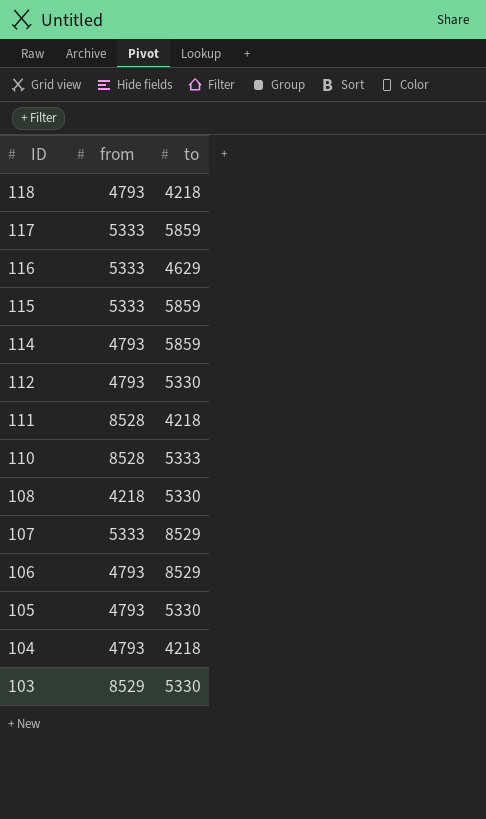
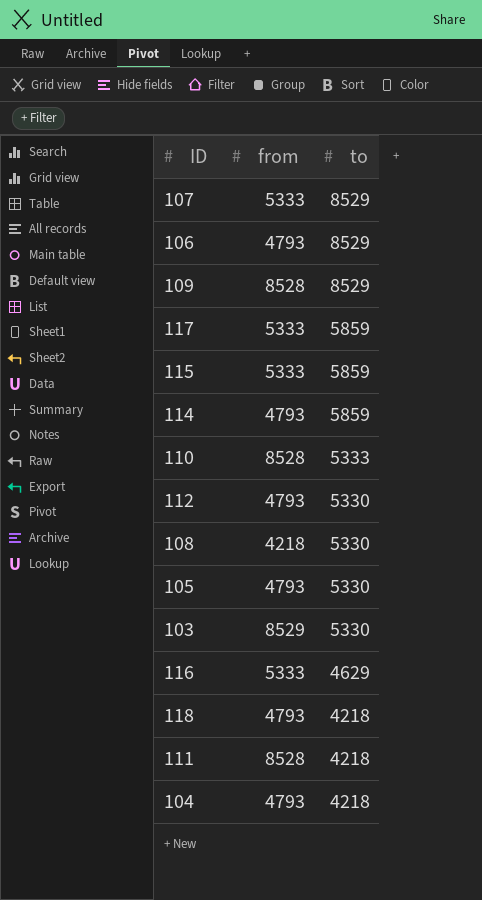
row order: ID descending -> to descending
row 109: none -> 8528 | 8529

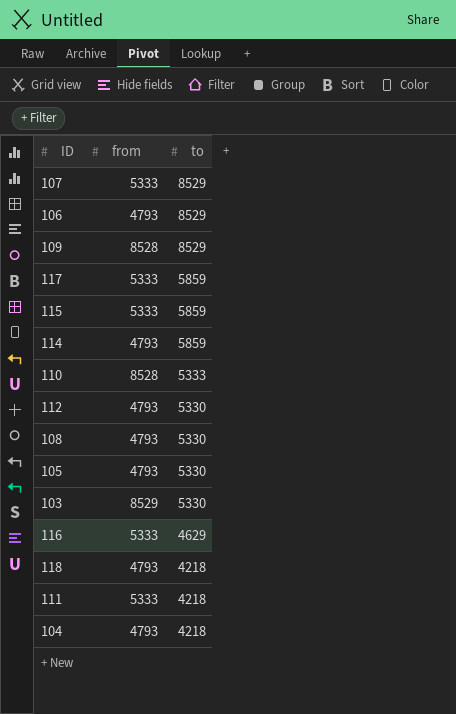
108 | from: 4218 -> 4793
111 | from: 8528 -> 5333

